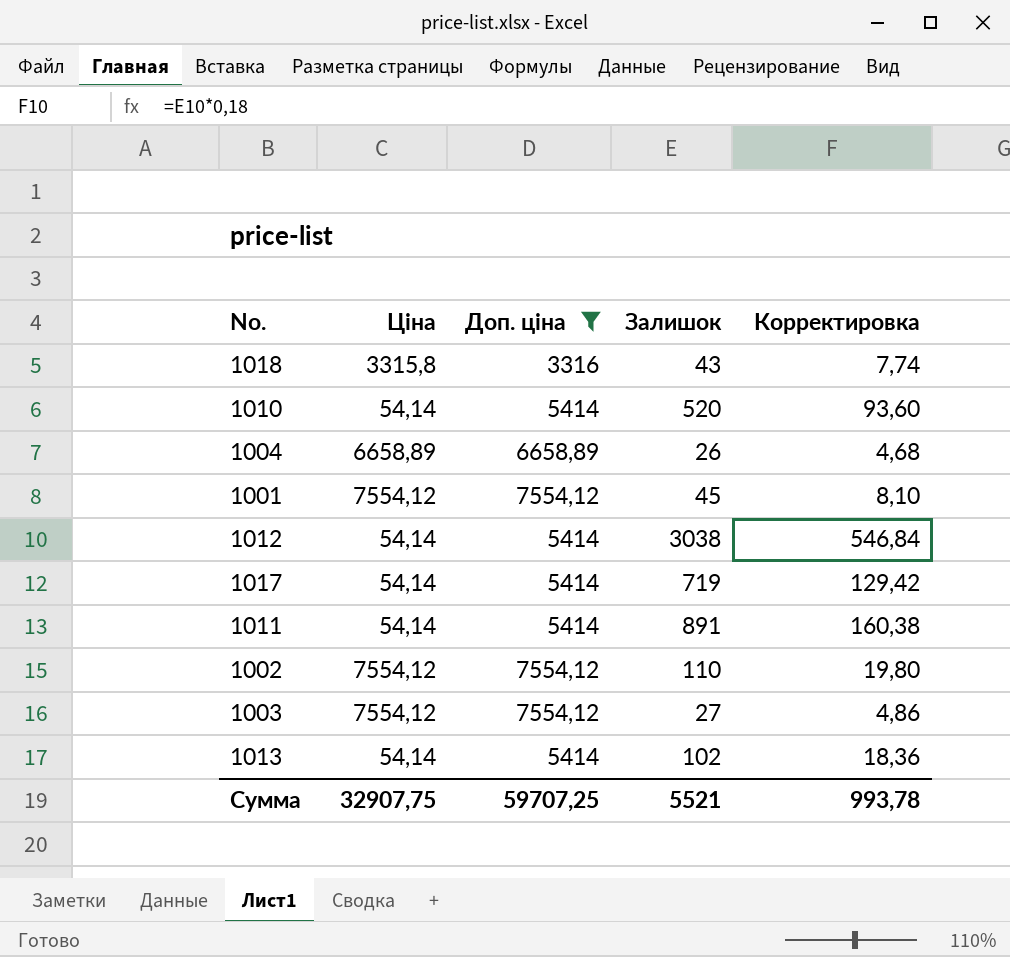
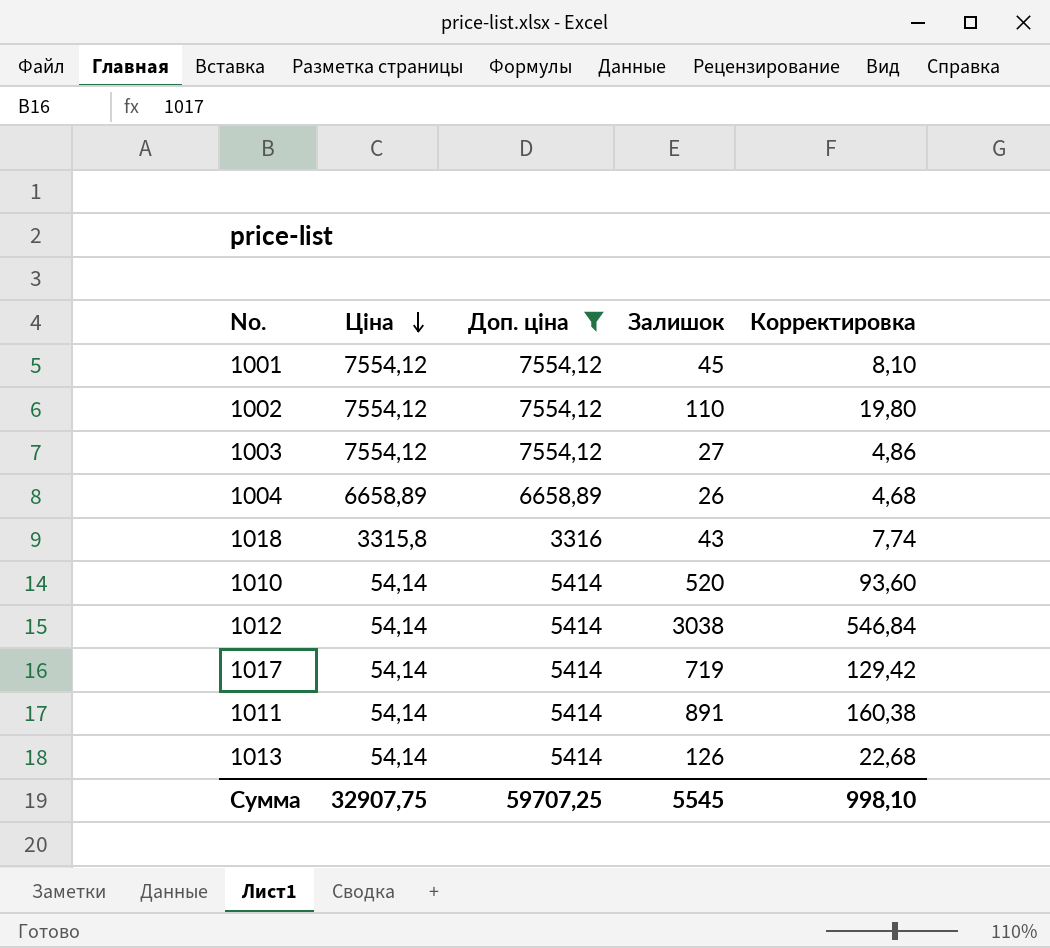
row order: none -> Ціна descending
1013 | Залишок: 102 -> 126
1013 | Корректировка: 18,36 -> 22,68
Сумма | Залишок: 5521 -> 5545
Сумма | Корректировка: 993,78 -> 998,10

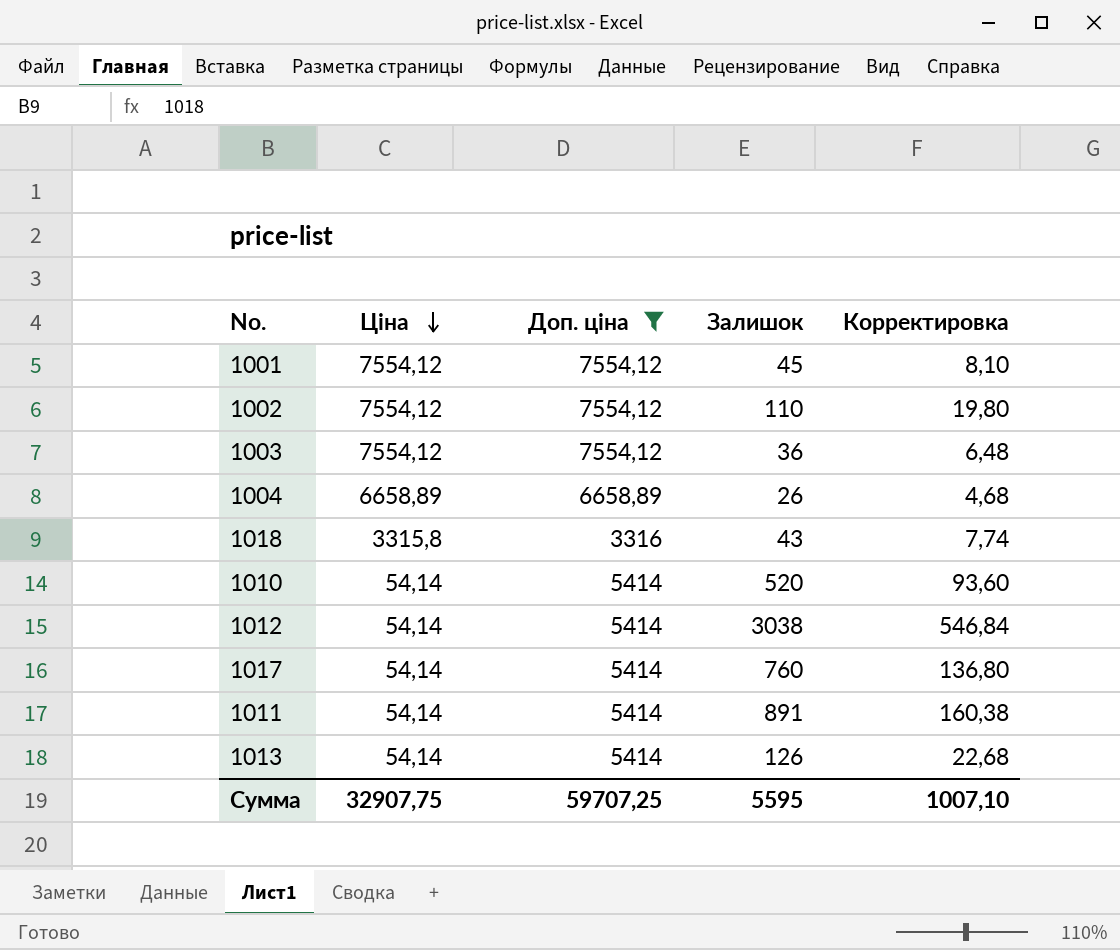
1003 | Залишок: 27 -> 36
1003 | Корректировка: 4,86 -> 6,48
1017 | Залишок: 719 -> 760
1017 | Корректировка: 129,42 -> 136,80
Сумма | Залишок: 5545 -> 5595
Сумма | Корректировка: 998,10 -> 1007,10

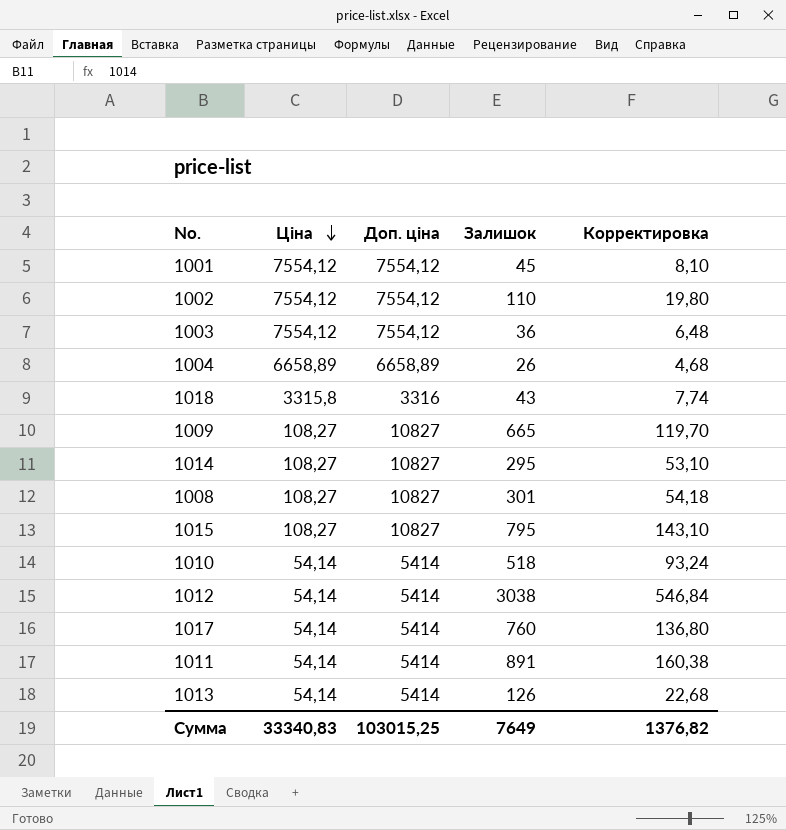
filter: Доп. ціна != 10827 -> none
1010 | Залишок: 520 -> 518
1010 | Корректировка: 93,60 -> 93,24
Сумма | Ціна: 32907,75 -> 33340,83
Сумма | Доп. ціна: 59707,25 -> 103015,25
Сумма | Залишок: 5595 -> 7649
Сумма | Корректировка: 1007,10 -> 1376,82

